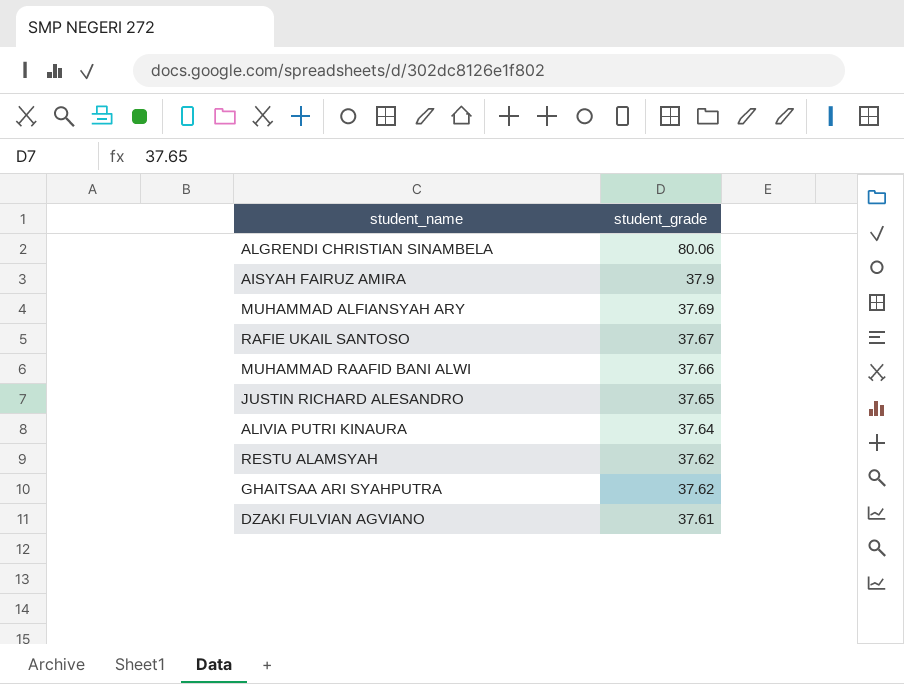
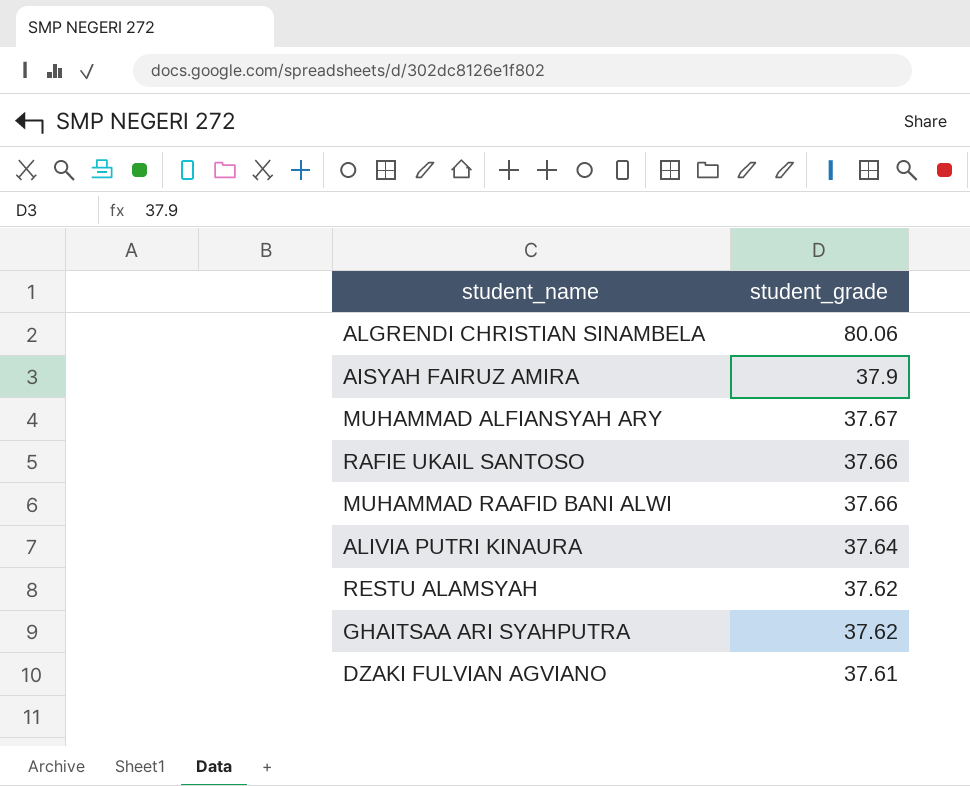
row JUSTIN RICHARD ALESANDRO: 37.65 -> none
MUHAMMAD ALFIANSYAH ARY | student_grade: 37.69 -> 37.67
RAFIE UKAIL SANTOSO | student_grade: 37.67 -> 37.66

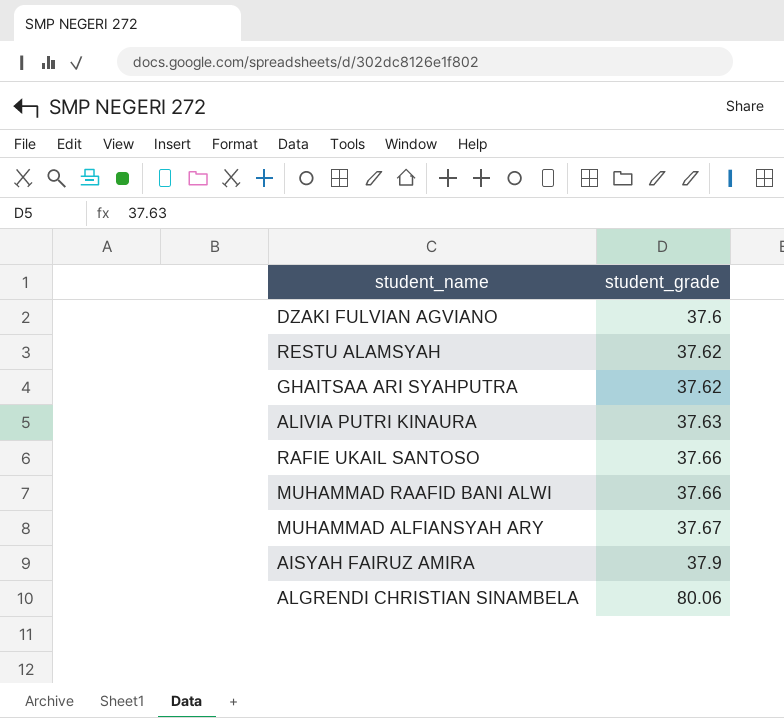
row order: student_grade descending -> student_grade ascending
DZAKI FULVIAN AGVIANO | student_grade: 37.61 -> 37.6
ALIVIA PUTRI KINAURA | student_grade: 37.64 -> 37.63

